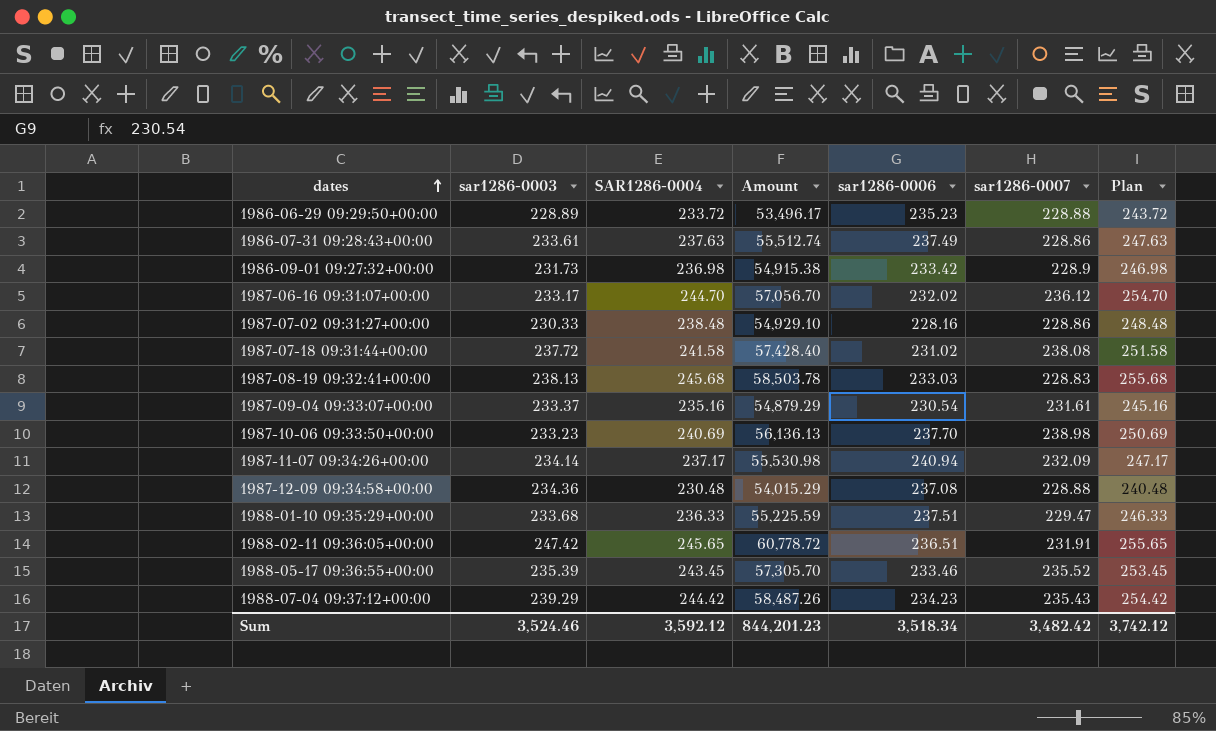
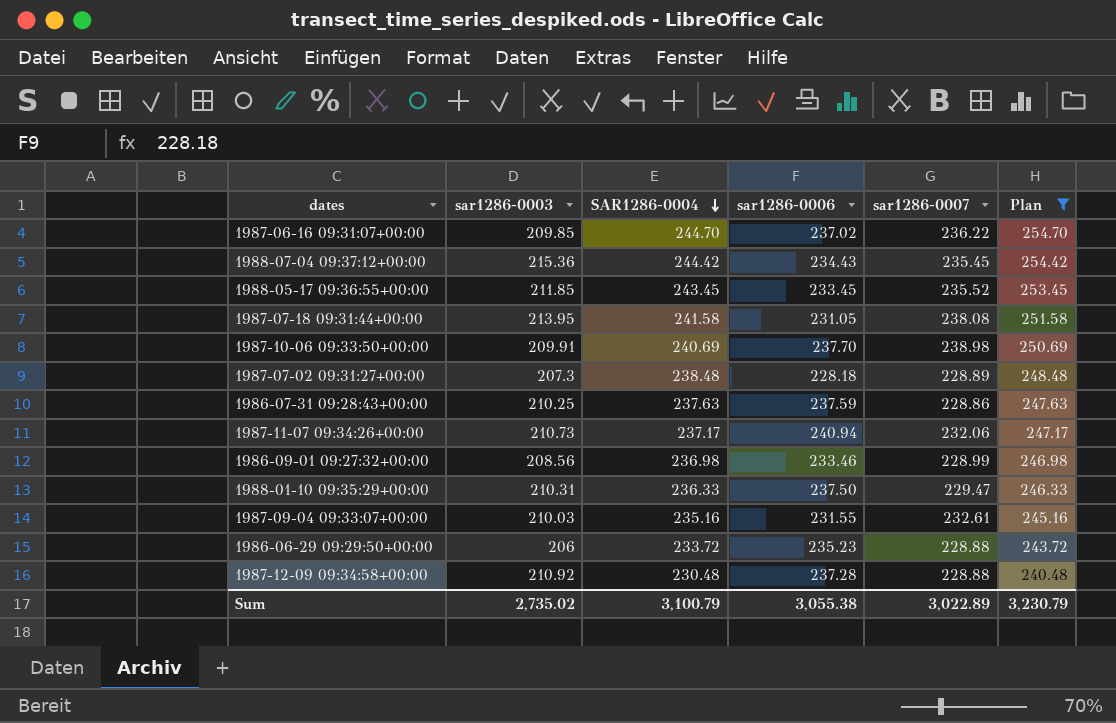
filter: none -> Plan <= 254.70
row order: dates ascending -> SAR1286-0004 descending
column Amount | formula: [sar1286-0003] * [SAR1286-0004] -> none
1987-06-16 09:31:07+00:00 | sar1286-0003: 233.17 -> 209.85
1987-06-16 09:31:07+00:00 | sar1286-0006: 232.02 -> 237.02
1987-06-16 09:31:07+00:00 | sar1286-0007: 236.12 -> 236.22
1988-07-04 09:37:12+00:00 | sar1286-0003: 239.29 -> 215.36
1988-07-04 09:37:12+00:00 | sar1286-0006: 234.23 -> 234.43
1988-07-04 09:37:12+00:00 | sar1286-0007: 235.43 -> 235.45
1988-05-17 09:36:55+00:00 | sar1286-0003: 235.39 -> 211.85
1988-05-17 09:36:55+00:00 | sar1286-0006: 233.46 -> 233.45
1987-07-18 09:31:44+00:00 | sar1286-0003: 237.72 -> 213.95
1987-07-18 09:31:44+00:00 | sar1286-0006: 231.02 -> 231.05
1987-10-06 09:33:50+00:00 | sar1286-0003: 233.23 -> 209.91
1987-07-02 09:31:27+00:00 | sar1286-0003: 230.33 -> 207.3
1987-07-02 09:31:27+00:00 | sar1286-0006: 228.16 -> 228.18
1987-07-02 09:31:27+00:00 | sar1286-0007: 228.86 -> 228.89
1986-07-31 09:28:43+00:00 | sar1286-0003: 233.61 -> 210.25
1986-07-31 09:28:43+00:00 | sar1286-0006: 237.49 -> 237.59
1987-11-07 09:34:26+00:00 | sar1286-0003: 234.14 -> 210.73
1987-11-07 09:34:26+00:00 | sar1286-0007: 232.09 -> 232.06
1986-09-01 09:27:32+00:00 | sar1286-0003: 231.73 -> 208.56
1986-09-01 09:27:32+00:00 | sar1286-0006: 233.42 -> 233.46
1986-09-01 09:27:32+00:00 | sar1286-0007: 228.9 -> 228.99
1988-01-10 09:35:29+00:00 | sar1286-0003: 233.68 -> 210.31
1988-01-10 09:35:29+00:00 | sar1286-0006: 237.51 -> 237.50
1987-09-04 09:33:07+00:00 | sar1286-0003: 233.37 -> 210.03
1987-09-04 09:33:07+00:00 | sar1286-0006: 230.54 -> 231.55
1987-09-04 09:33:07+00:00 | sar1286-0007: 231.61 -> 232.61
1986-06-29 09:29:50+00:00 | sar1286-0003: 228.89 -> 206
1987-12-09 09:34:58+00:00 | sar1286-0003: 234.36 -> 210.92
1987-12-09 09:34:58+00:00 | sar1286-0006: 237.08 -> 237.28
Sum | sar1286-0003: 3,524.46 -> 2,735.02
Sum | SAR1286-0004: 3,592.12 -> 3,100.79
Sum | sar1286-0006: 3,518.34 -> 3,055.38
Sum | sar1286-0007: 3,482.42 -> 3,022.89
Sum | Plan: 3,742.12 -> 3,230.79

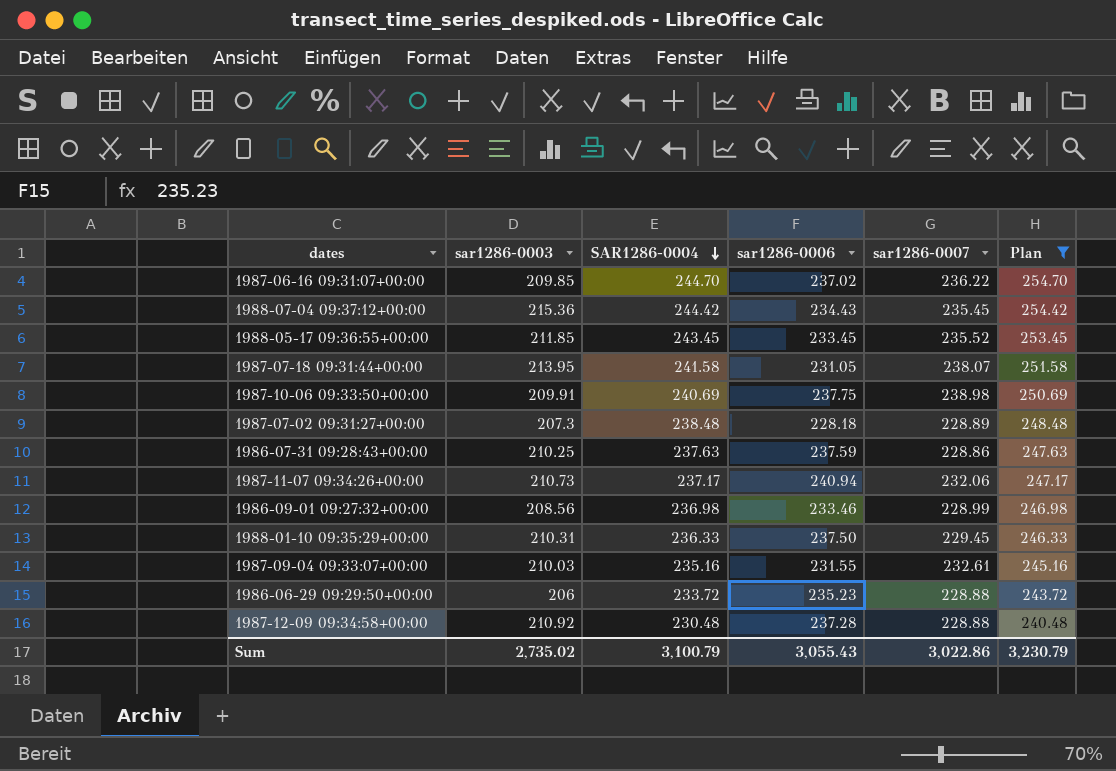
1987-07-18 09:31:44+00:00 | sar1286-0007: 238.08 -> 238.07
1987-10-06 09:33:50+00:00 | sar1286-0006: 237.70 -> 237.75
1988-01-10 09:35:29+00:00 | sar1286-0007: 229.47 -> 229.45
Sum | sar1286-0006: 3,055.38 -> 3,055.43
Sum | sar1286-0007: 3,022.89 -> 3,022.86

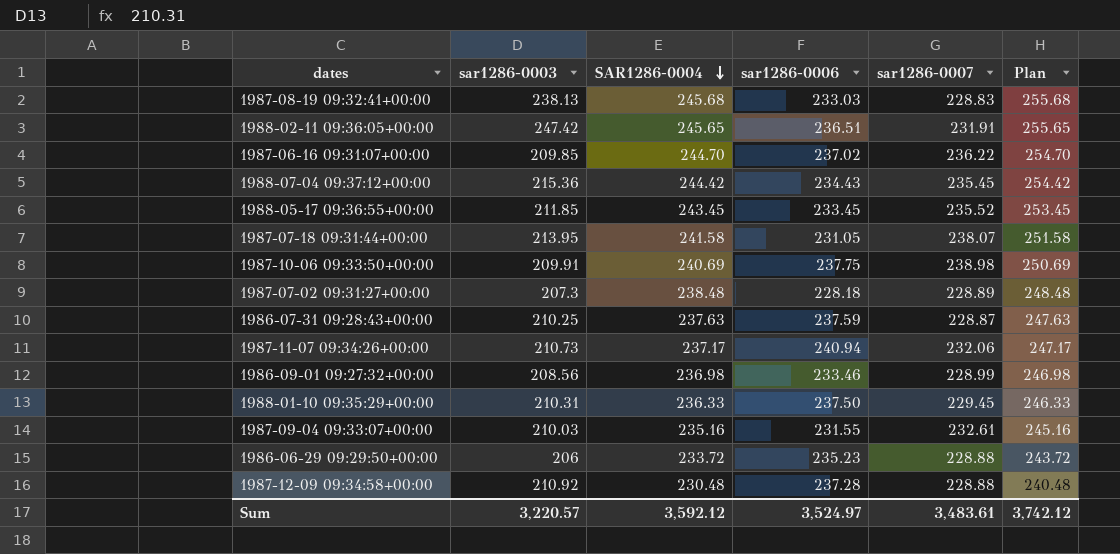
filter: Plan <= 254.70 -> none
1986-07-31 09:28:43+00:00 | sar1286-0007: 228.86 -> 228.87
Sum | sar1286-0003: 2,735.02 -> 3,220.57
Sum | SAR1286-0004: 3,100.79 -> 3,592.12
Sum | sar1286-0006: 3,055.43 -> 3,524.97
Sum | sar1286-0007: 3,022.86 -> 3,483.61
Sum | Plan: 3,230.79 -> 3,742.12

